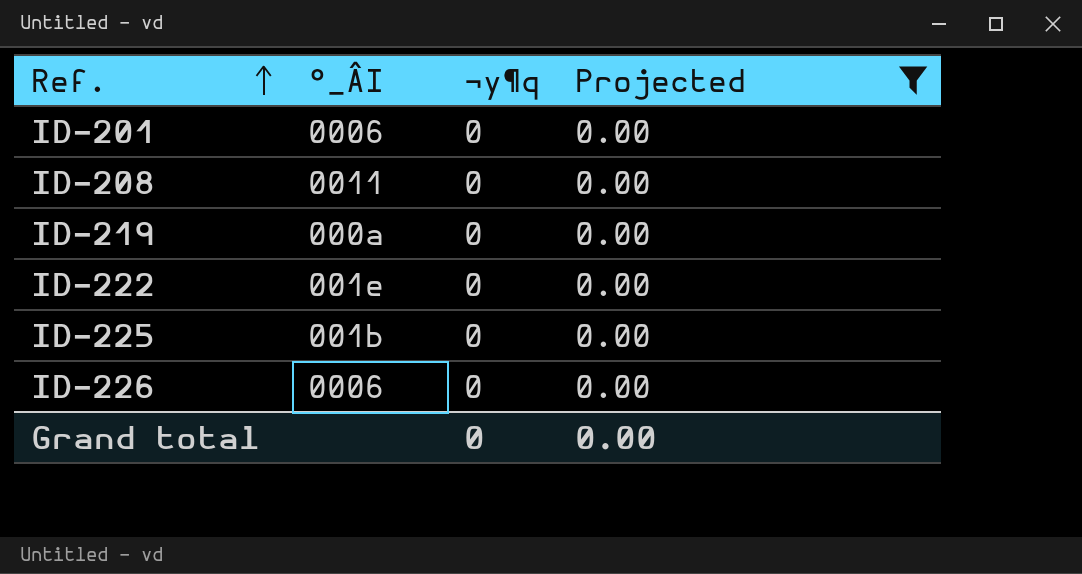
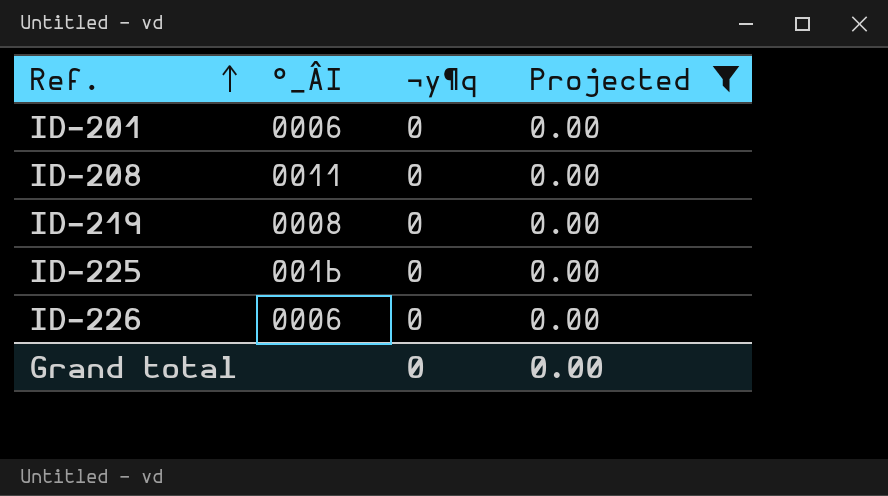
row ID-222: 001e | 0 | 0.00 -> none
ID-219 | °_ÂI: 000a -> 0008

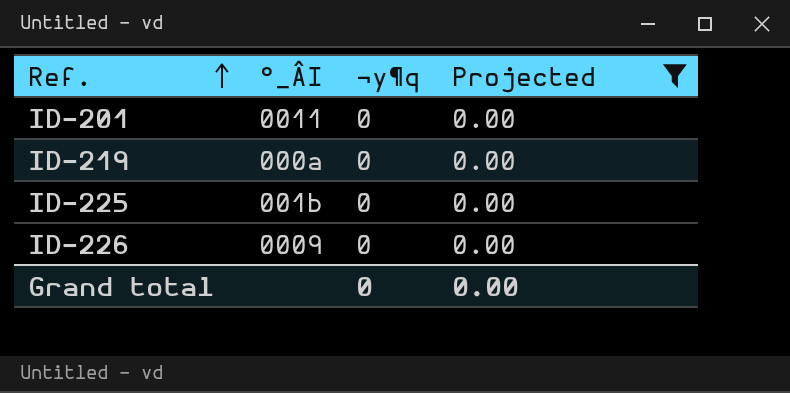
row ID-208: 0011 | 0 | 0.00 -> none
ID-201 | °_ÂI: 0006 -> 0011
ID-219 | °_ÂI: 0008 -> 000a
ID-226 | °_ÂI: 0006 -> 0009

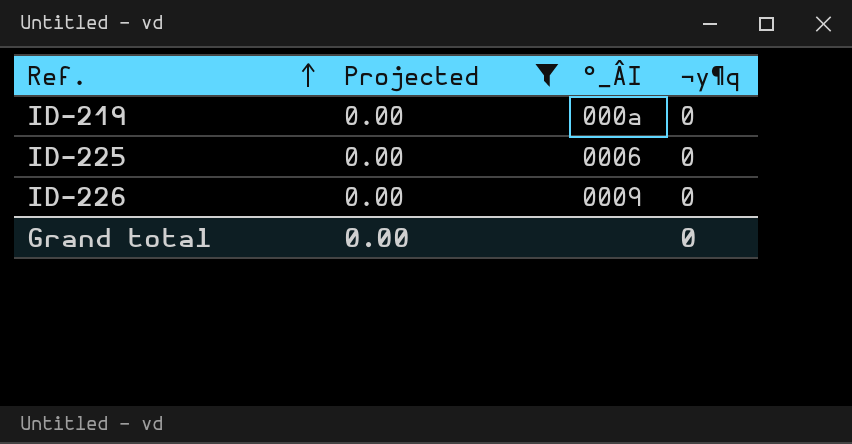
column Projected | position: 4 -> 2
row ID-201: 0011 | 0 | 0.00 -> none
ID-225 | °_ÂI: 001b -> 0006

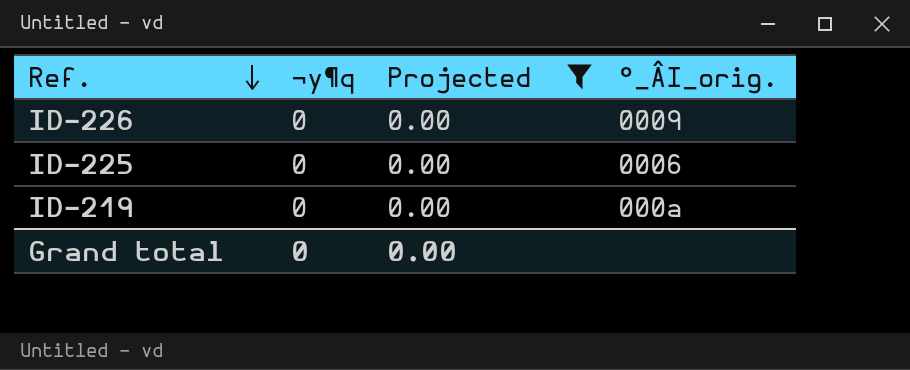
row order: Ref. ascending -> Ref. descending
column ¬y¶q | position: 4 -> 2
column name: °_ÂI -> °_ÂI_orig.

